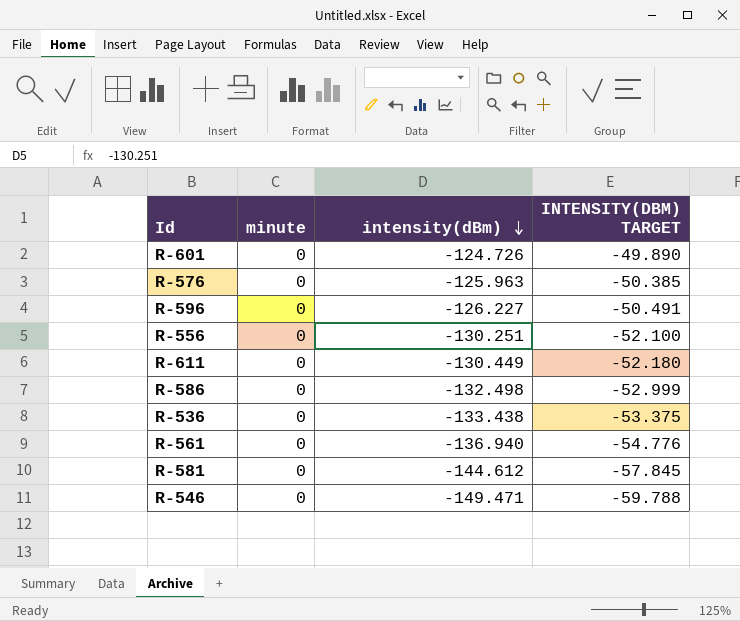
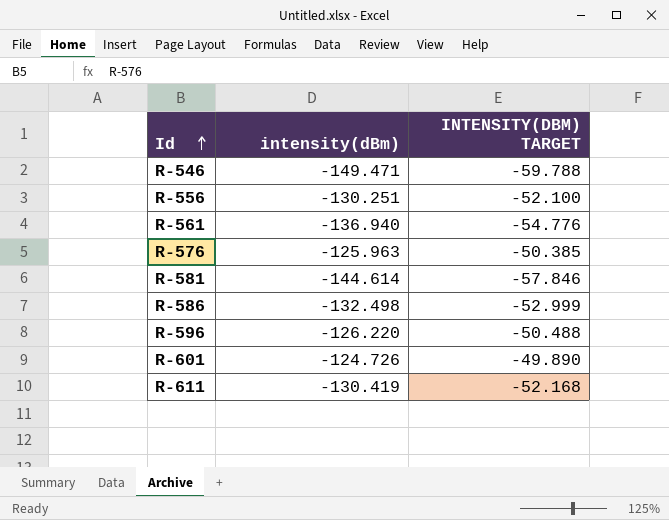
row order: intensity(dBm) descending -> Id ascending
column minute | position: 2 -> none
row R-536: 0 | -133.438 | -53.375 -> none
R-581 | intensity(dBm): -144.612 -> -144.614
R-581 | INTENSITY(DBM) TARGET: -57.845 -> -57.846
R-596 | intensity(dBm): -126.227 -> -126.220
R-596 | INTENSITY(DBM) TARGET: -50.491 -> -50.488
R-611 | intensity(dBm): -130.449 -> -130.419
R-611 | INTENSITY(DBM) TARGET: -52.180 -> -52.168

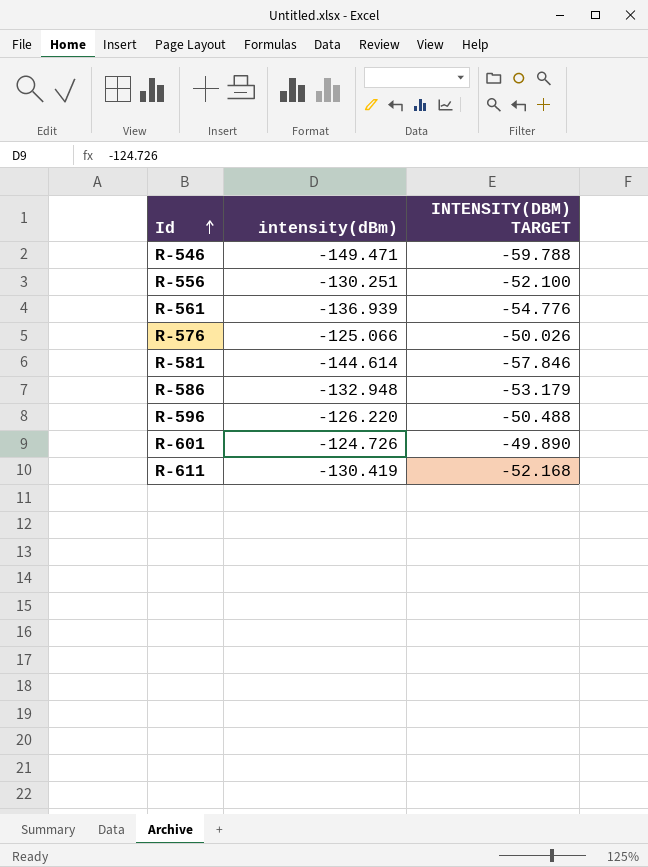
R-561 | intensity(dBm): -136.940 -> -136.939
R-576 | intensity(dBm): -125.963 -> -125.066
R-576 | INTENSITY(DBM) TARGET: -50.385 -> -50.026
R-586 | intensity(dBm): -132.498 -> -132.948
R-586 | INTENSITY(DBM) TARGET: -52.999 -> -53.179

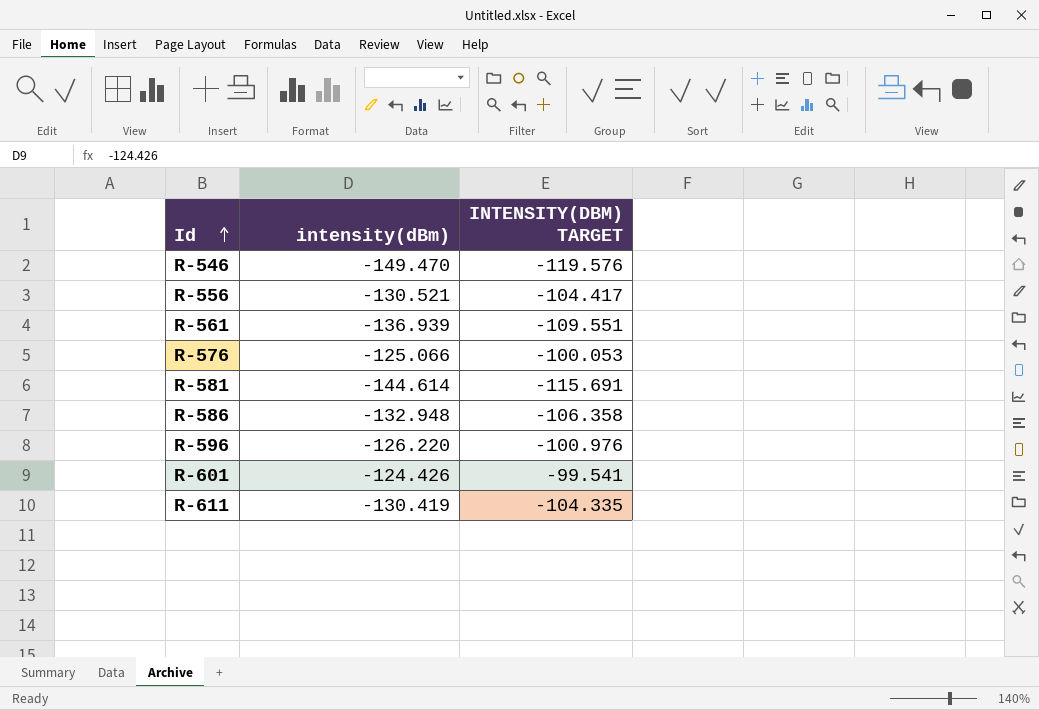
column INTENSITY(DBM) TARGET | formula: [intensity(dBm)] * 0.4 -> [intensity(dBm)] * 0.8
R-546 | intensity(dBm): -149.471 -> -149.470
R-556 | intensity(dBm): -130.251 -> -130.521
R-601 | intensity(dBm): -124.726 -> -124.426

